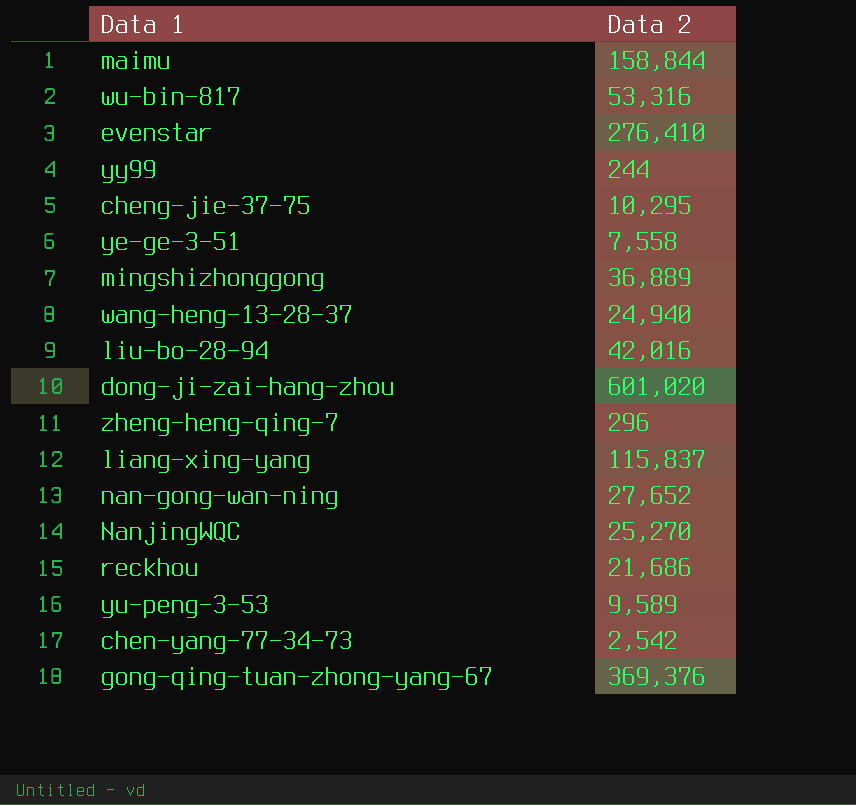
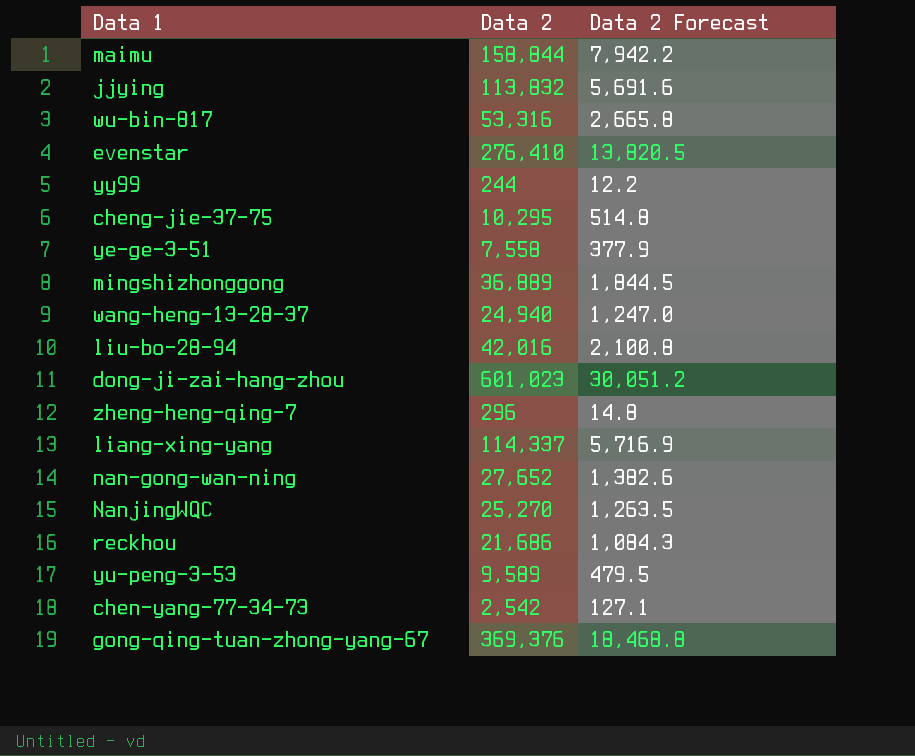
column Data 2 Forecast | formula: none -> [Data 2] * 0.05
row jjying: none -> 113,832 | 5,691.6
dong-ji-zai-hang-zhou | Data 2: 601,020 -> 601,023
liang-xing-yang | Data 2: 115,837 -> 114,337

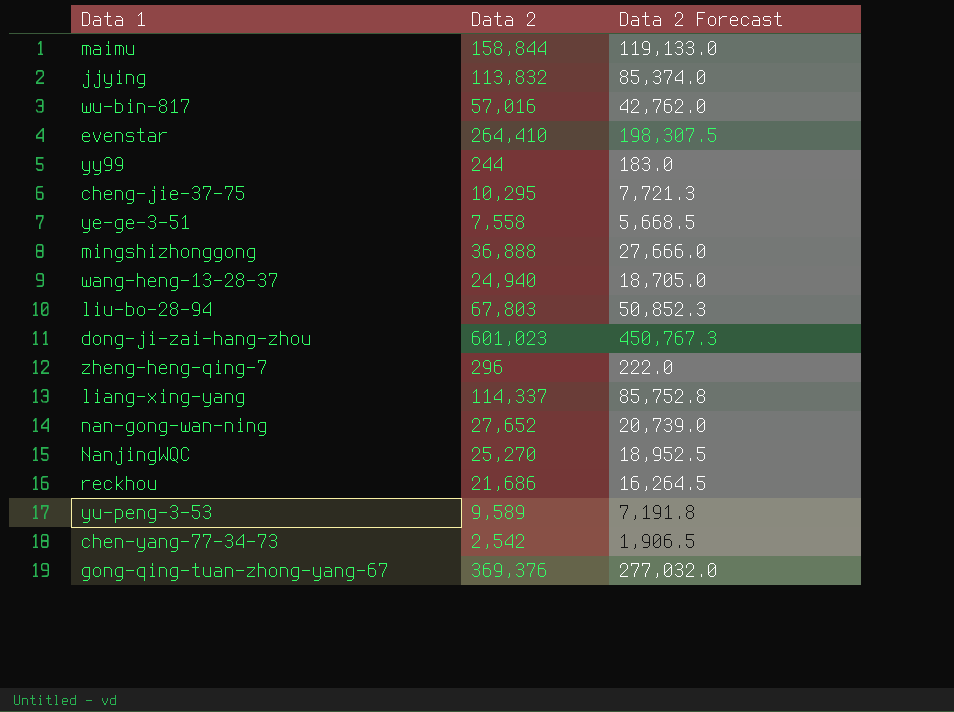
column Data 2 Forecast | formula: [Data 2] * 0.05 -> [Data 2] * 0.75
wu-bin-817 | Data 2: 53,316 -> 57,016
evenstar | Data 2: 276,410 -> 264,410
mingshizhonggong | Data 2: 36,889 -> 36,888
liu-bo-28-94 | Data 2: 42,016 -> 67,803

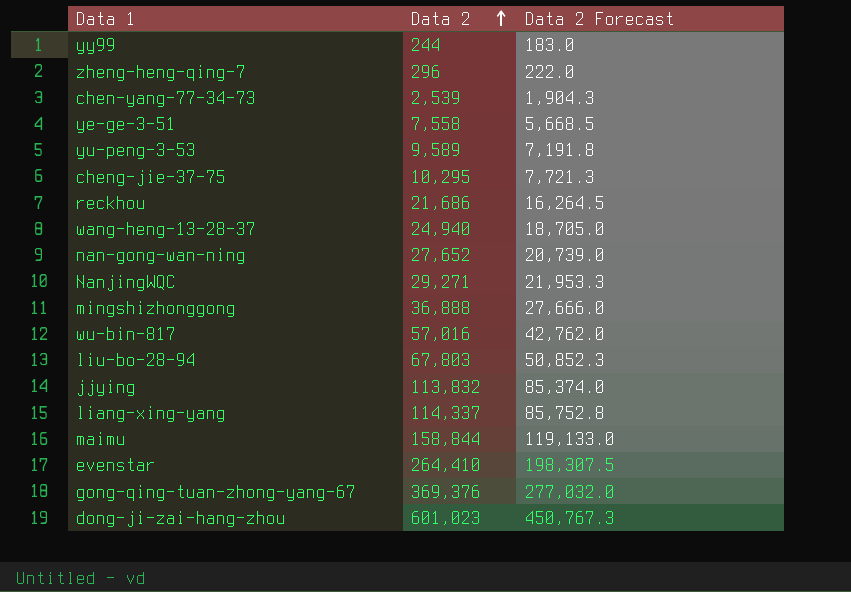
row order: none -> Data 2 ascending
chen-yang-77-34-73 | Data 2: 2,542 -> 2,539
chen-yang-77-34-73 | Data 2 Forecast: 1,906.5 -> 1,904.3
NanjingWQC | Data 2: 25,270 -> 29,271
NanjingWQC | Data 2 Forecast: 18,952.5 -> 21,953.3

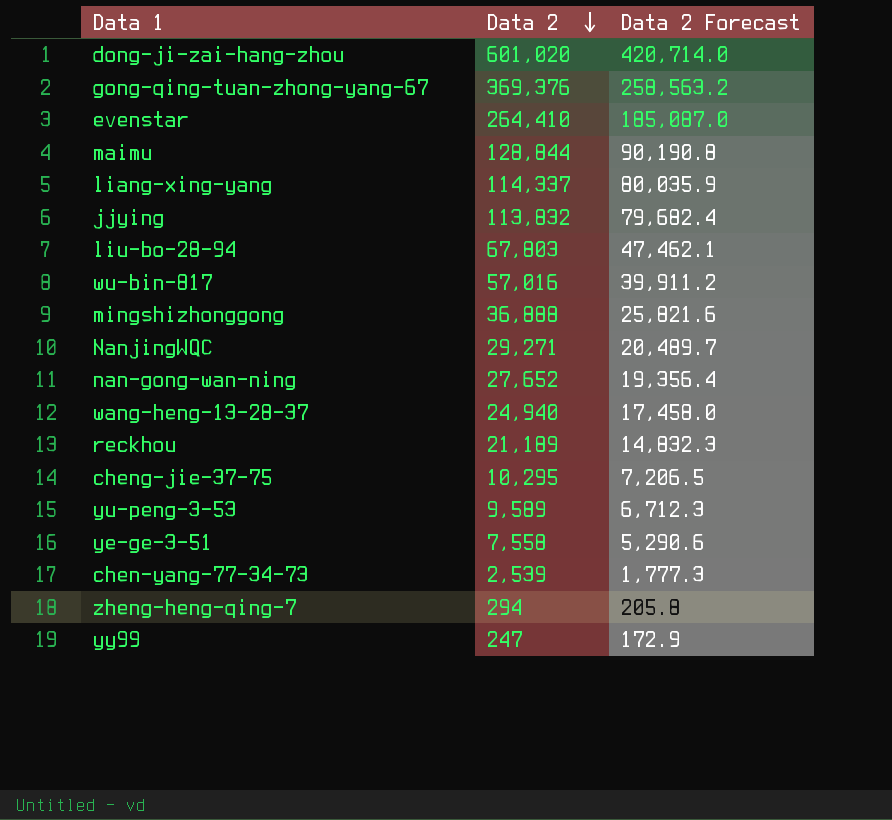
row order: Data 2 ascending -> Data 2 descending
column Data 2 Forecast | formula: [Data 2] * 0.75 -> [Data 2] * 0.7
dong-ji-zai-hang-zhou | Data 2: 601,023 -> 601,020
maimu | Data 2: 158,844 -> 128,844
reckhou | Data 2: 21,686 -> 21,189
zheng-heng-qing-7 | Data 2: 296 -> 294
yy99 | Data 2: 244 -> 247

